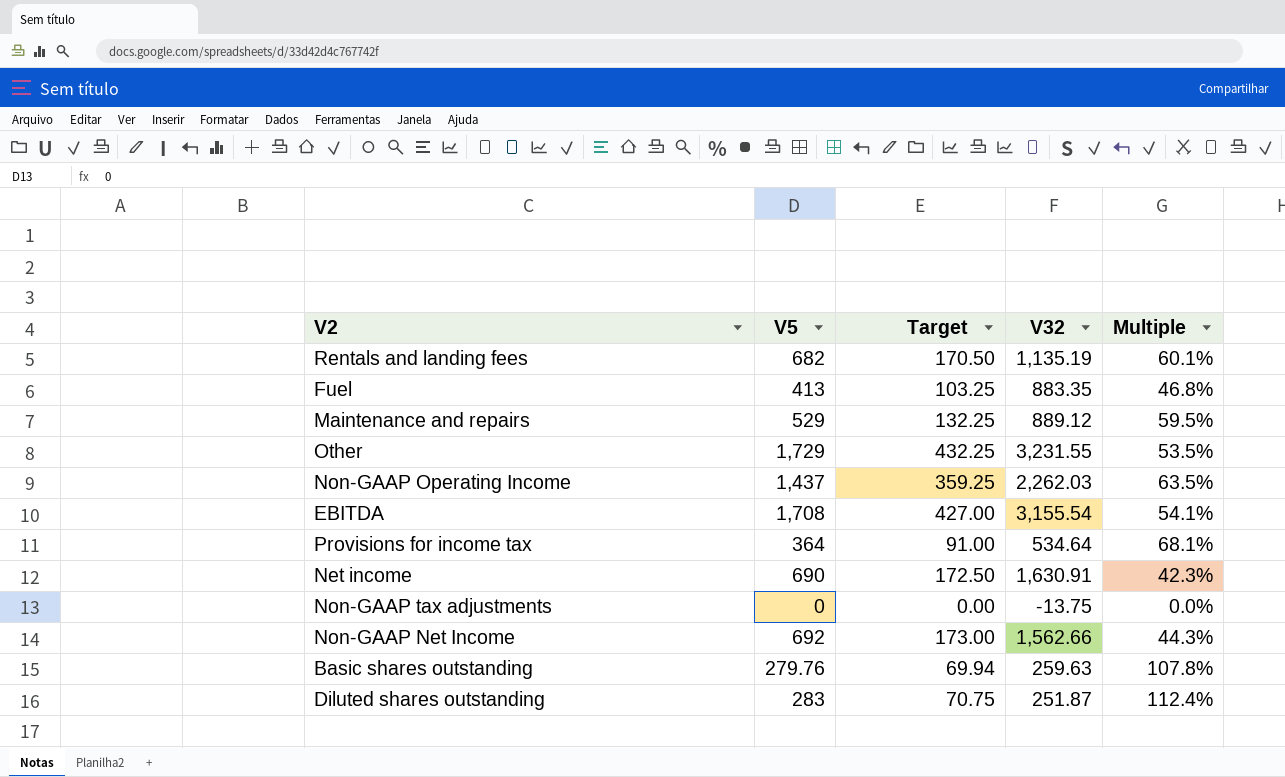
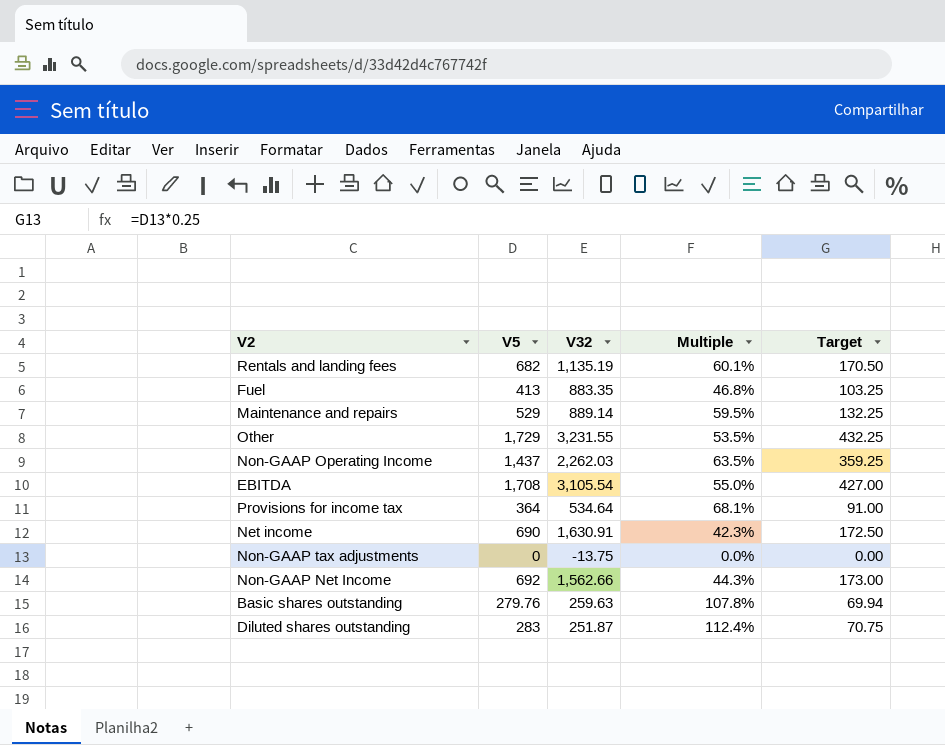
column Target | position: 3 -> 5
Maintenance and repairs | V32: 889.12 -> 889.14
EBITDA | V32: 3,155.54 -> 3,105.54
EBITDA | Multiple: 54.1% -> 55.0%

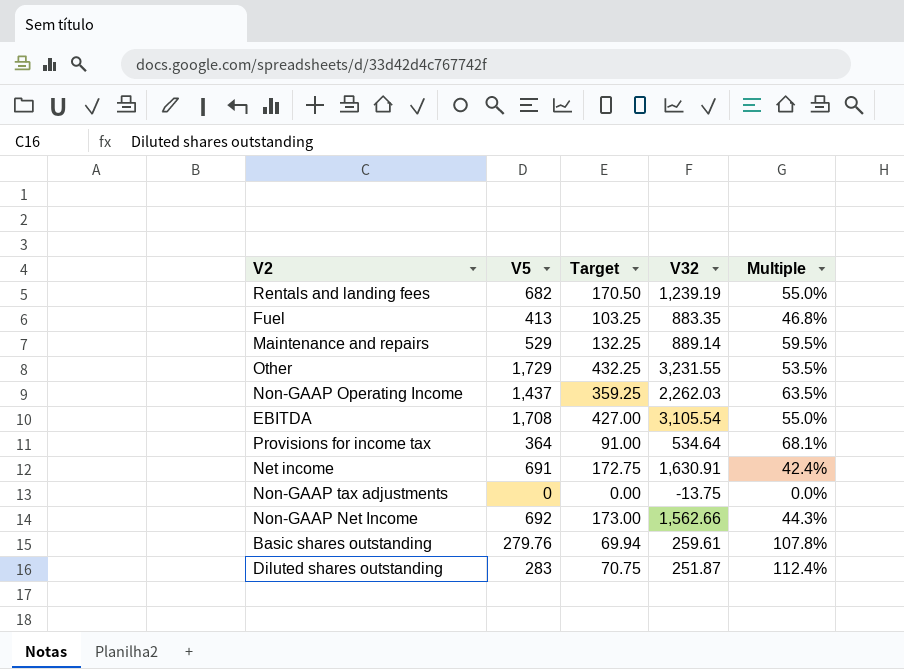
column Target | position: 5 -> 3
Rentals and landing fees | V32: 1,135.19 -> 1,239.19
Rentals and landing fees | Multiple: 60.1% -> 55.0%
Net income | V5: 690 -> 691
Net income | Target: 172.50 -> 172.75
Net income | Multiple: 42.3% -> 42.4%
Basic shares outstanding | V32: 259.63 -> 259.61

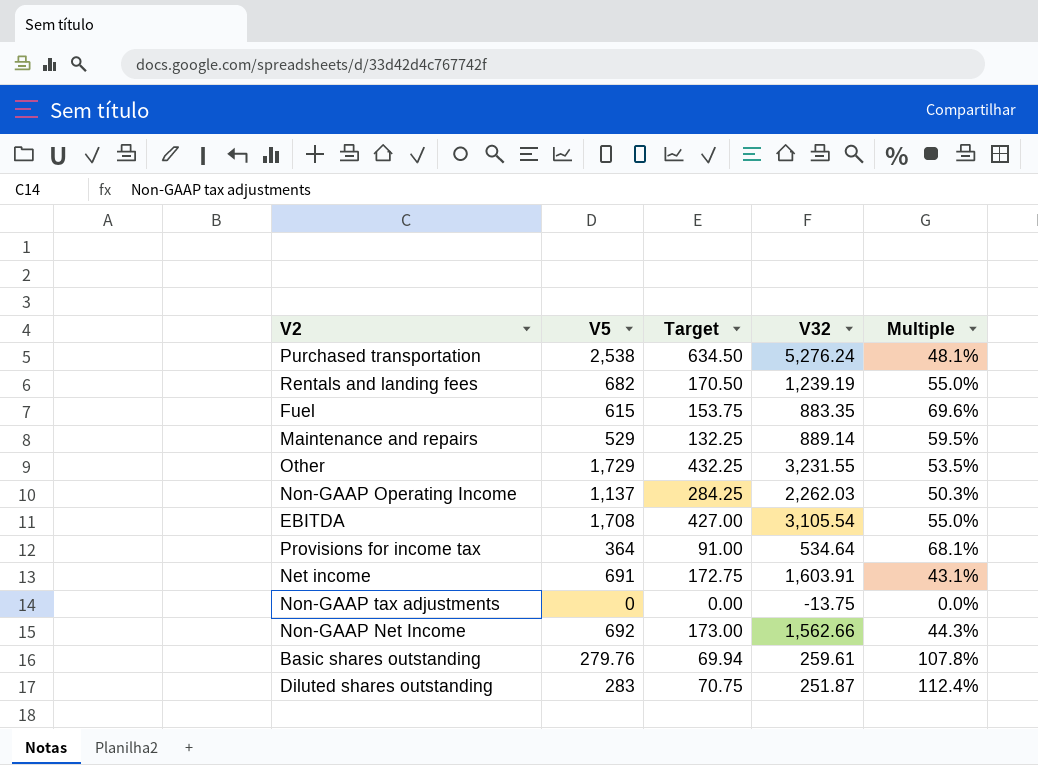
row Purchased transportation: none -> 2,538 | 634.50 | 5,276.24 | 48.1%
Fuel | V5: 413 -> 615
Fuel | Target: 103.25 -> 153.75
Fuel | Multiple: 46.8% -> 69.6%
Non-GAAP Operating Income | V5: 1,437 -> 1,137
Non-GAAP Operating Income | Target: 359.25 -> 284.25
Non-GAAP Operating Income | Multiple: 63.5% -> 50.3%
Net income | V32: 1,630.91 -> 1,603.91
Net income | Multiple: 42.4% -> 43.1%

